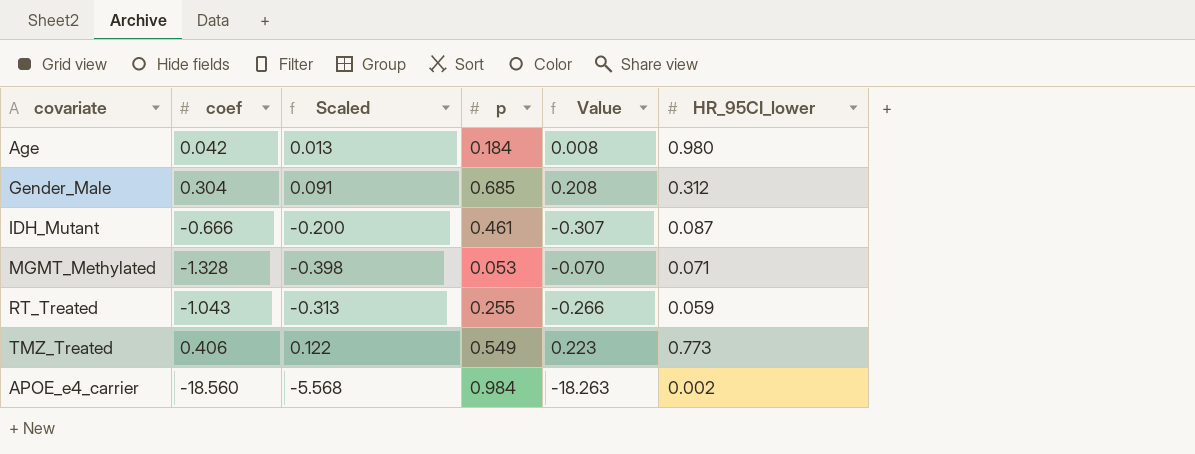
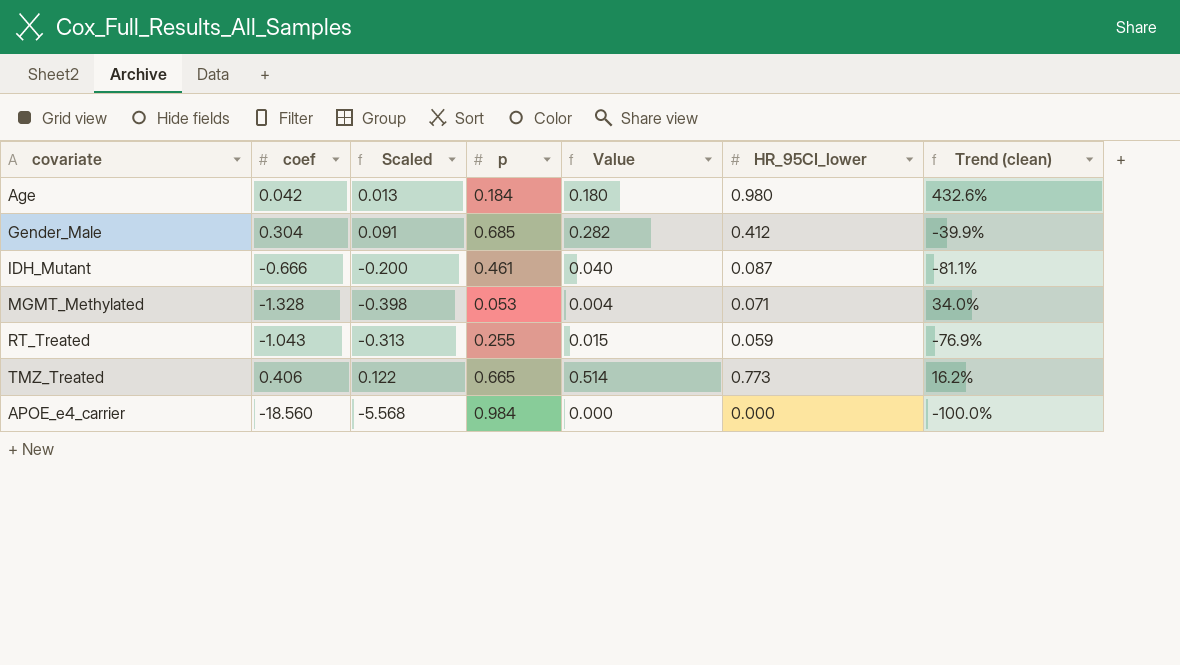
column Value | formula: [coef] * [p] -> [p] * [HR_95CI_lower]
column Trend (clean) | formula: none -> ([HR_95CI_lower] - [p]) / [p]
Gender_Male | HR_95CI_lower: 0.312 -> 0.412
TMZ_Treated | p: 0.549 -> 0.665
APOE_e4_carrier | HR_95CI_lower: 0.002 -> 0.000

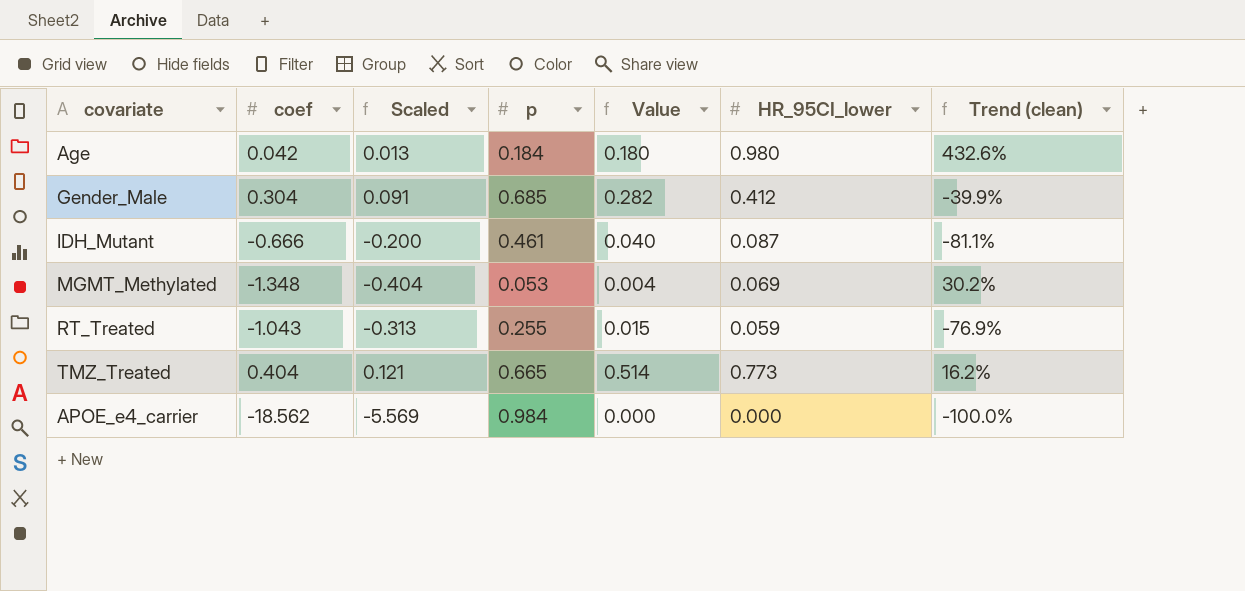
MGMT_Methylated | coef: -1.328 -> -1.348
MGMT_Methylated | Scaled: -0.398 -> -0.404
MGMT_Methylated | HR_95CI_lower: 0.071 -> 0.069
MGMT_Methylated | Trend (clean): 34.0% -> 30.2%
TMZ_Treated | coef: 0.406 -> 0.404
TMZ_Treated | Scaled: 0.122 -> 0.121
APOE_e4_carrier | coef: -18.560 -> -18.562
APOE_e4_carrier | Scaled: -5.568 -> -5.569

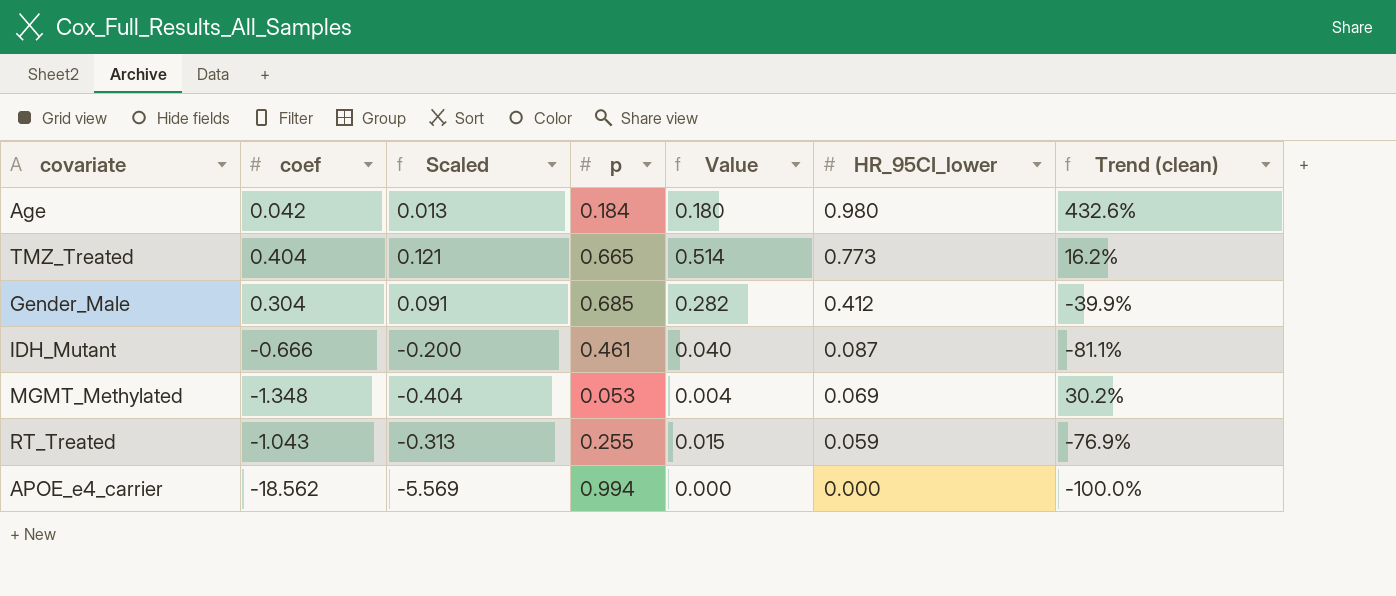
row order: none -> HR_95CI_lower descending
APOE_e4_carrier | p: 0.984 -> 0.994

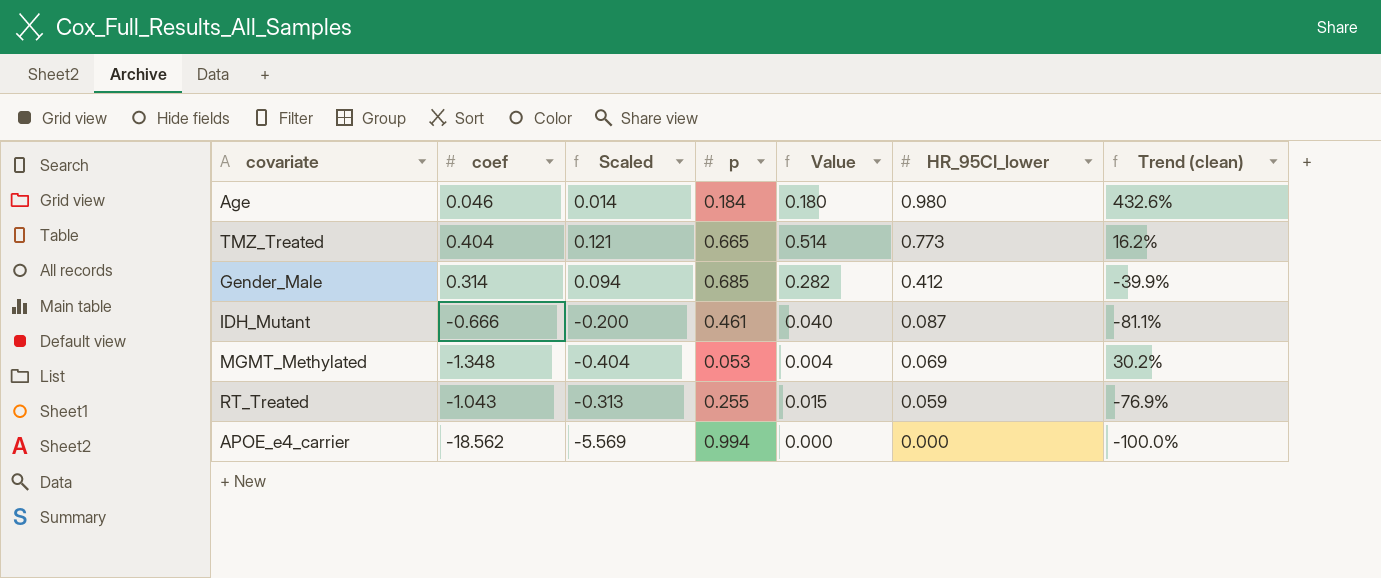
Age | coef: 0.042 -> 0.046
Age | Scaled: 0.013 -> 0.014
Gender_Male | coef: 0.304 -> 0.314
Gender_Male | Scaled: 0.091 -> 0.094

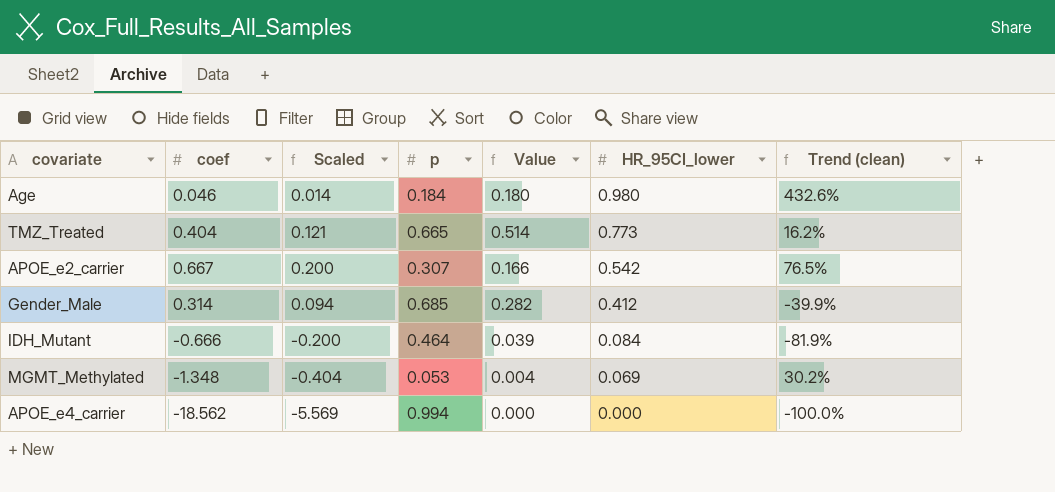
row RT_Treated: -1.043 | -0.313 | 0.255 | 0.015 | 0.059 | -76.9% -> none
row APOE_e2_carrier: none -> 0.667 | 0.200 | 0.307 | 0.166 | 0.542 | 76.5%
IDH_Mutant | p: 0.461 -> 0.464
IDH_Mutant | Value: 0.040 -> 0.039
IDH_Mutant | HR_95CI_lower: 0.087 -> 0.084
IDH_Mutant | Trend (clean): -81.1% -> -81.9%

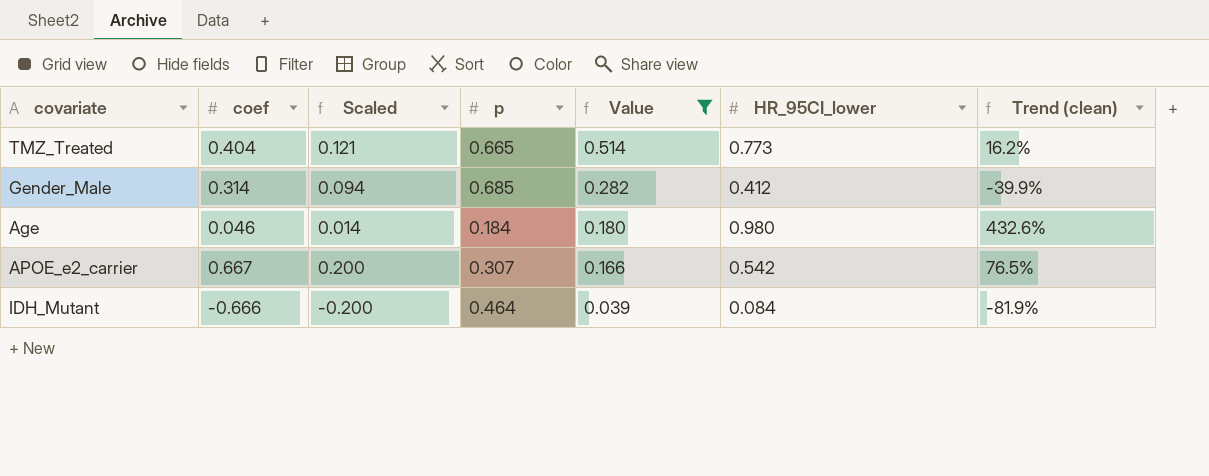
filter: none -> Value >= 0.039
row order: HR_95CI_lower descending -> Value descending

